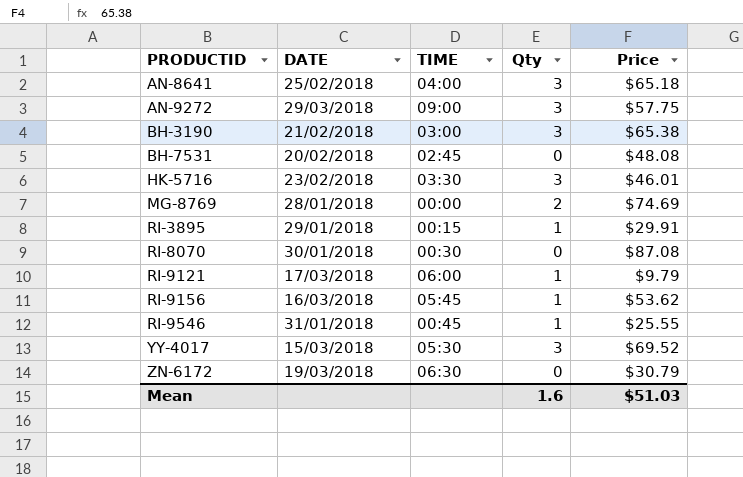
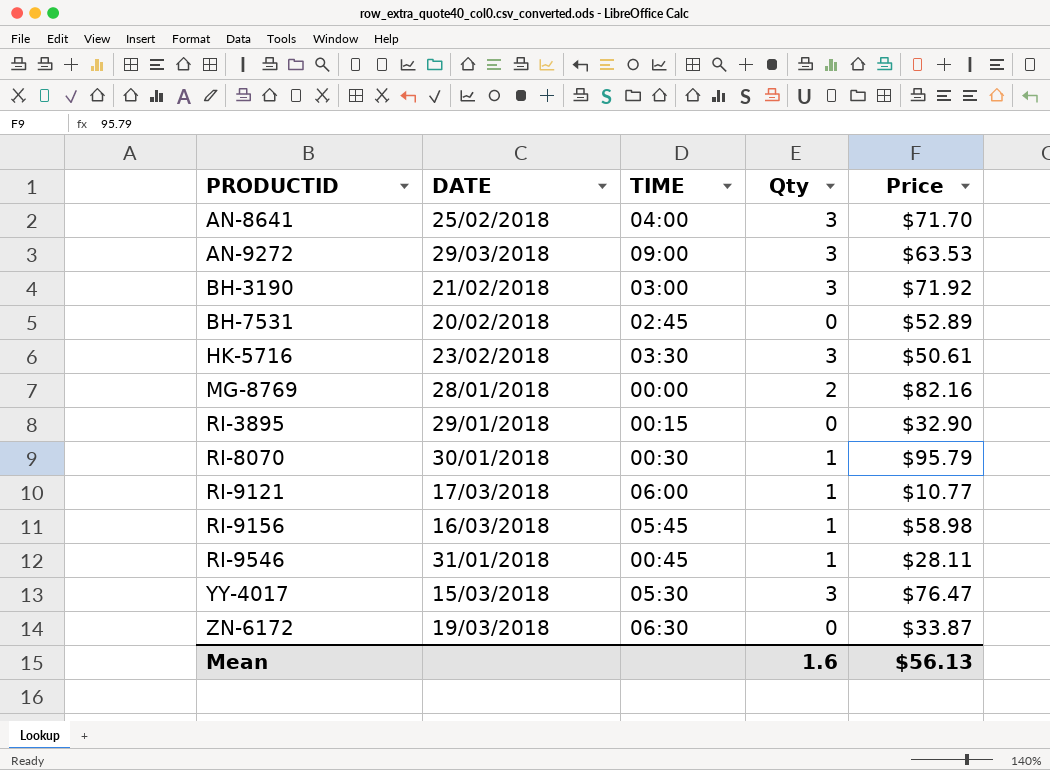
AN-8641 | Price: $65.18 -> $71.70
AN-9272 | Price: $57.75 -> $63.53
BH-3190 | Price: $65.38 -> $71.92
BH-7531 | Price: $48.08 -> $52.89
HK-5716 | Price: $46.01 -> $50.61
MG-8769 | Price: $74.69 -> $82.16
RI-3895 | Qty: 1 -> 0
RI-3895 | Price: $29.91 -> $32.90
RI-8070 | Qty: 0 -> 1
RI-8070 | Price: $87.08 -> $95.79
RI-9121 | Price: $9.79 -> $10.77
RI-9156 | Price: $53.62 -> $58.98
RI-9546 | Price: $25.55 -> $28.11
YY-4017 | Price: $69.52 -> $76.47
ZN-6172 | Price: $30.79 -> $33.87
Mean | Price: $51.03 -> $56.13

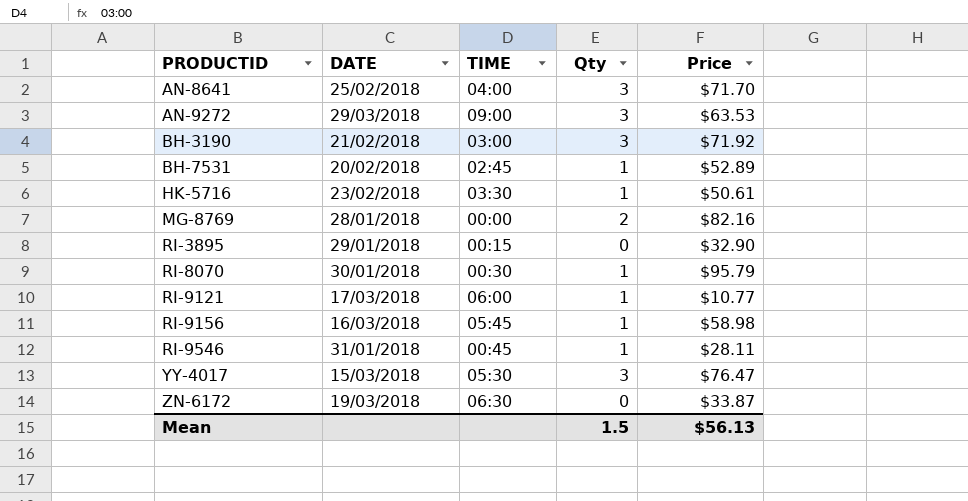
BH-7531 | Qty: 0 -> 1
HK-5716 | Qty: 3 -> 1
Mean | Qty: 1.6 -> 1.5

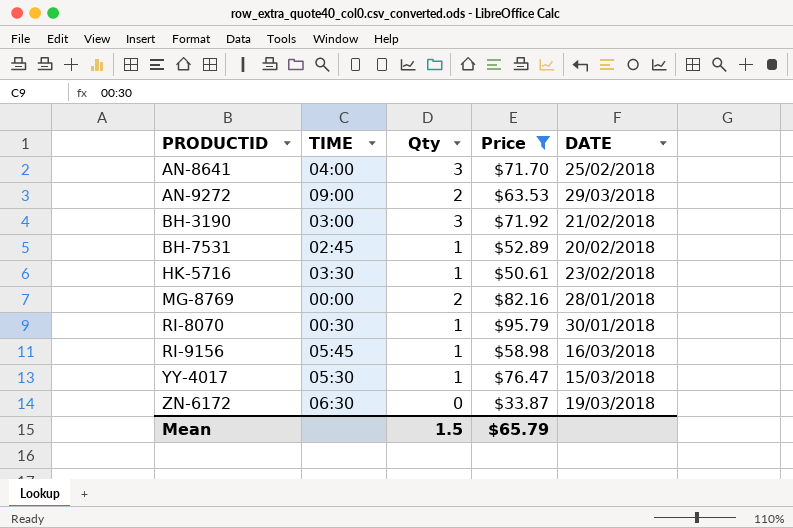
filter: none -> Price >= $33.87
column DATE | position: 2 -> 5
AN-9272 | Qty: 3 -> 2
YY-4017 | Qty: 3 -> 1
Mean | Price: $56.13 -> $65.79

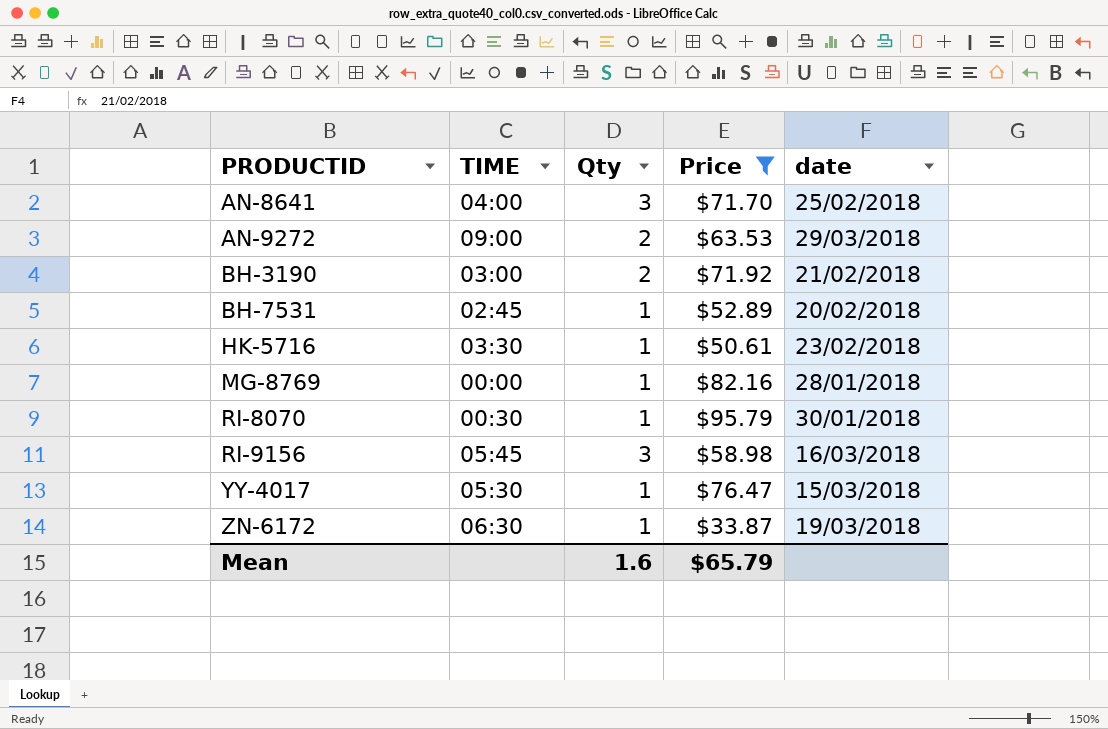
column name: DATE -> date
BH-3190 | Qty: 3 -> 2
MG-8769 | Qty: 2 -> 1
RI-9156 | Qty: 1 -> 3
ZN-6172 | Qty: 0 -> 1
Mean | Qty: 1.5 -> 1.6

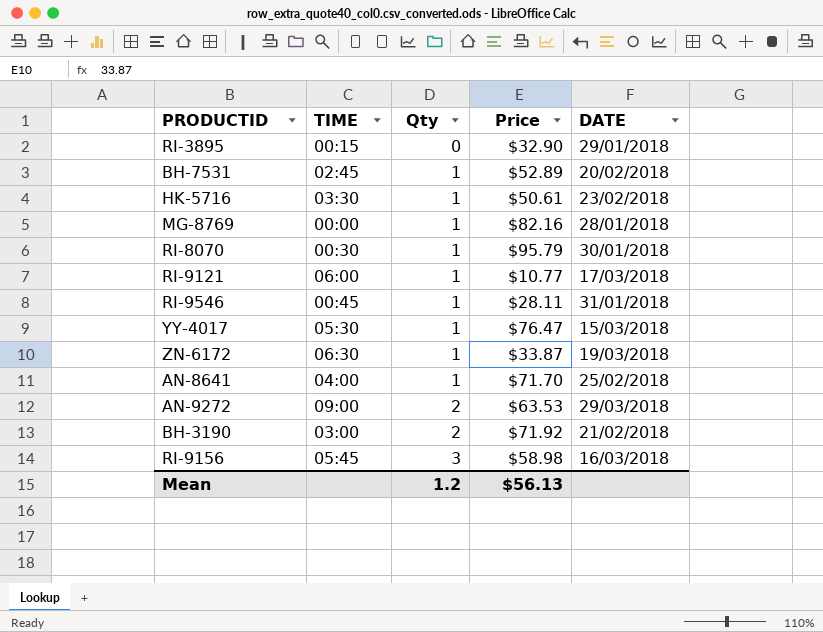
filter: Price >= $33.87 -> none
row order: PRODUCTID ascending -> Qty ascending
column name: date -> DATE
AN-8641 | Qty: 3 -> 1
Mean | Qty: 1.6 -> 1.2
Mean | Price: $65.79 -> $56.13

